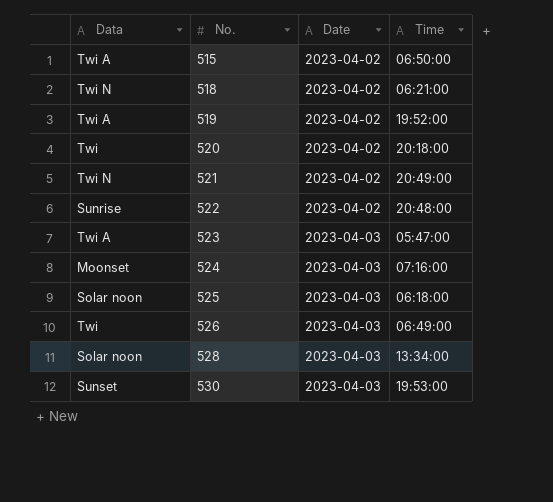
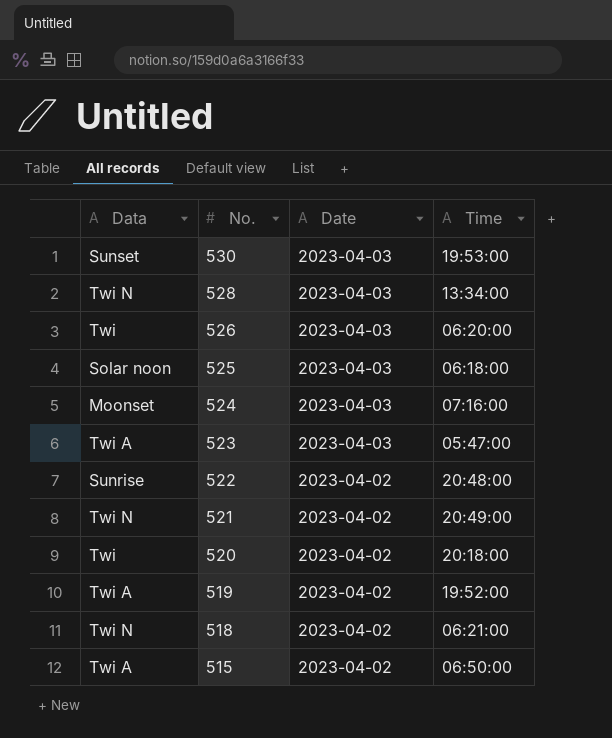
row order: No. ascending -> No. descending
528 | Data: Solar noon -> Twi N
526 | Time: 06:49:00 -> 06:20:00

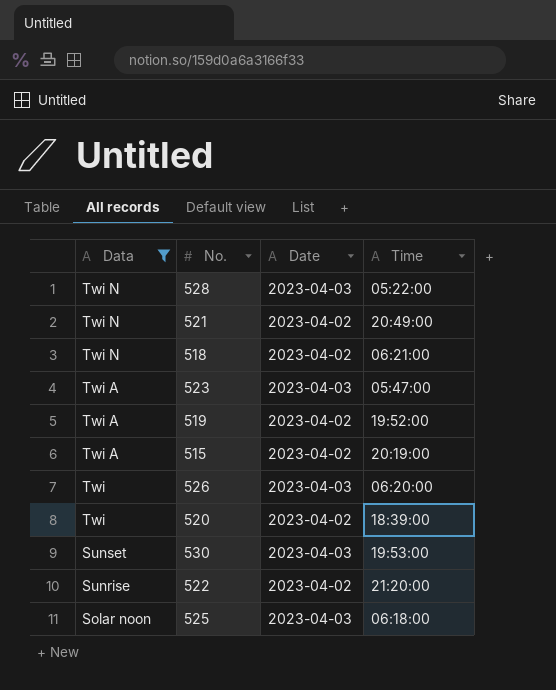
filter: none -> Data != Moonset
row order: No. descending -> Data descending
528 | Time: 13:34:00 -> 05:22:00
515 | Time: 06:50:00 -> 20:19:00
520 | Time: 20:18:00 -> 18:39:00
522 | Time: 20:48:00 -> 21:20:00

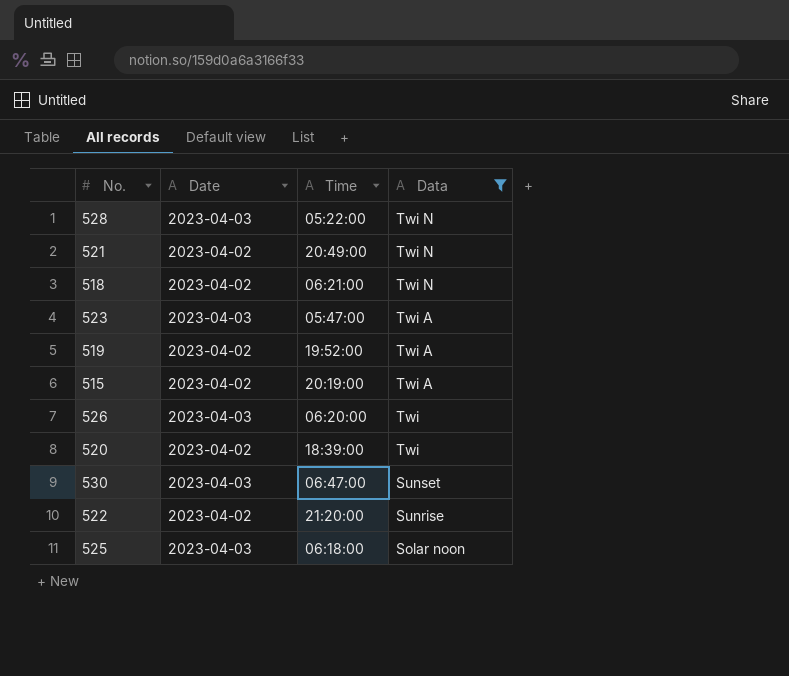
column Data | position: 1 -> 4
530 | Time: 19:53:00 -> 06:47:00

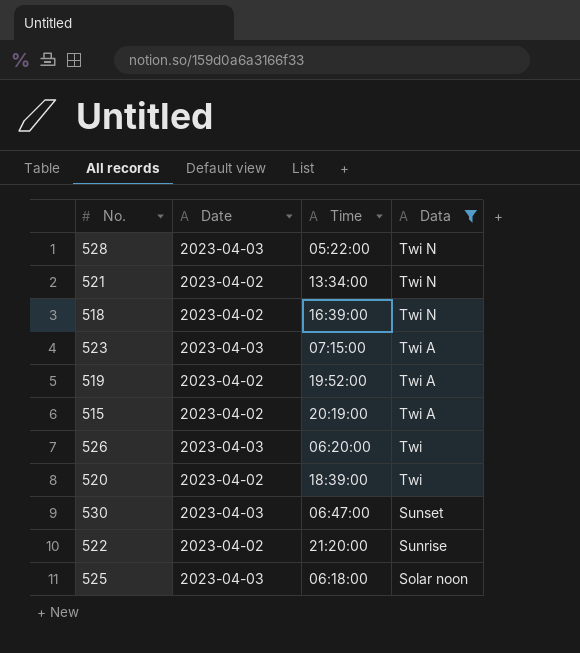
521 | Time: 20:49:00 -> 13:34:00
518 | Time: 06:21:00 -> 16:39:00
523 | Time: 05:47:00 -> 07:15:00

